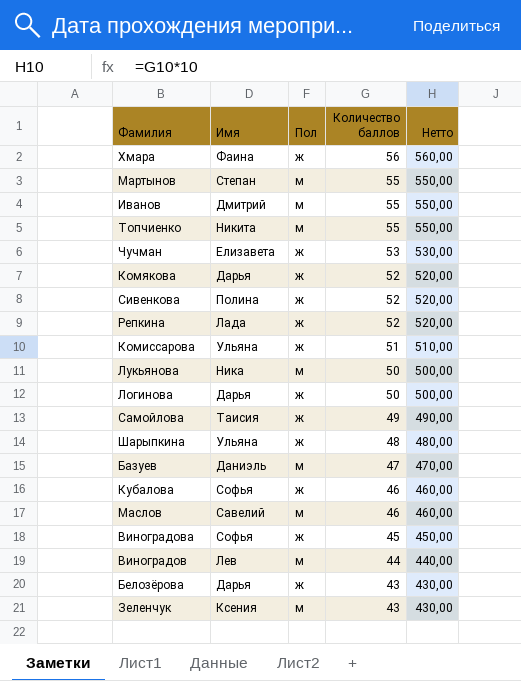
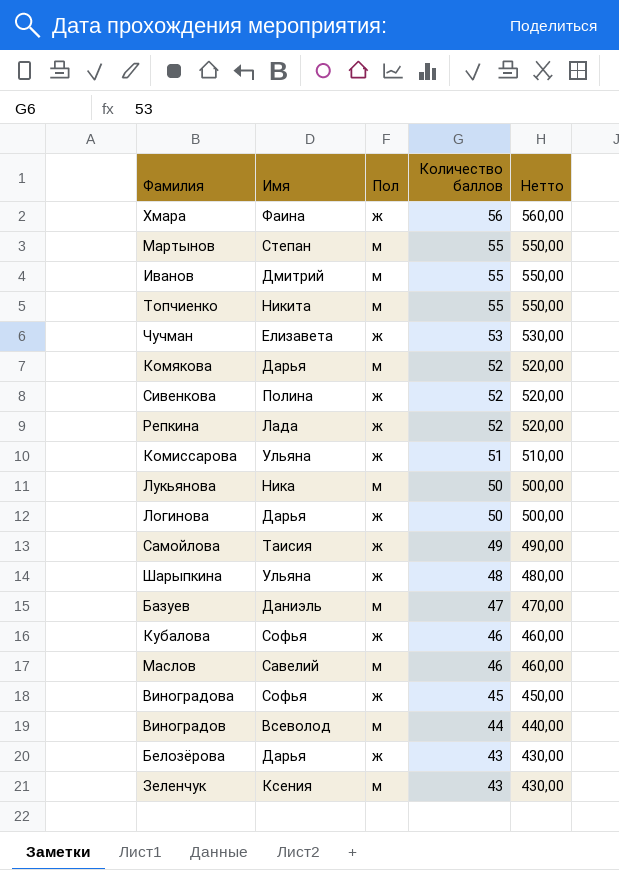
Комякова | Пол: ж -> м
Виноградов | Имя: Лев -> Всеволод

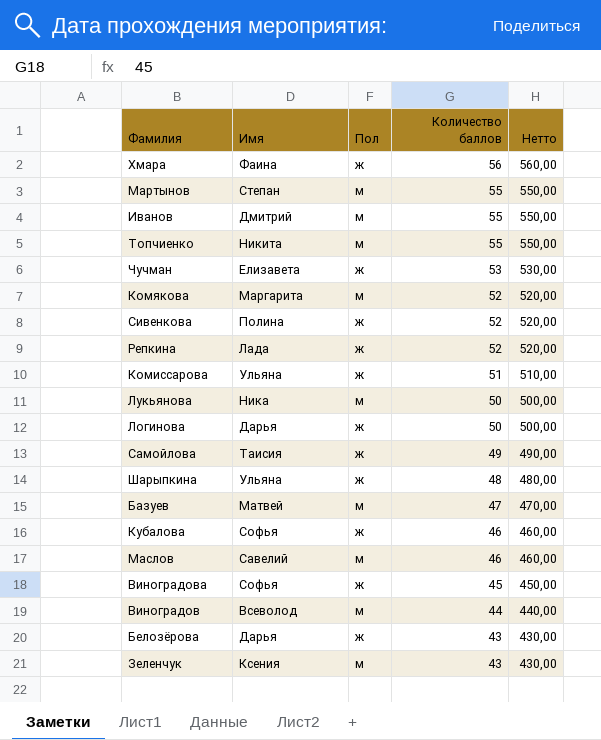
Комякова | Имя: Дарья -> Маргарита
Базуев | Имя: Даниэль -> Матвей

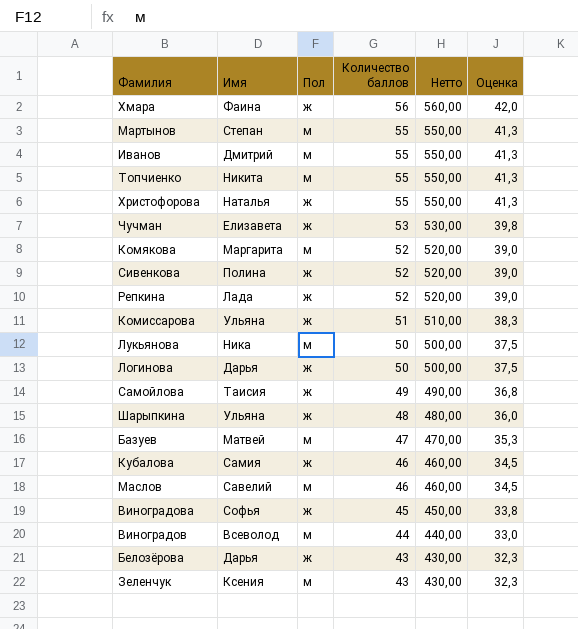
column Оценка | formula: none -> [Количество баллов] * 0,75
row Христофорова: none -> Наталья | ж | 55 | 550,00 | 41,3
Кубалова | Имя: Софья -> Самия

